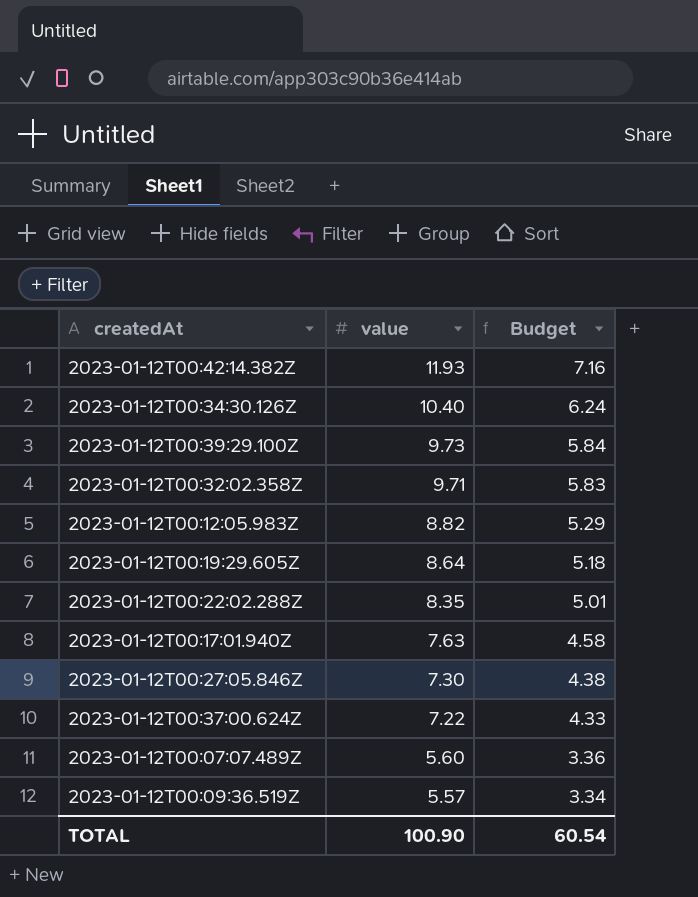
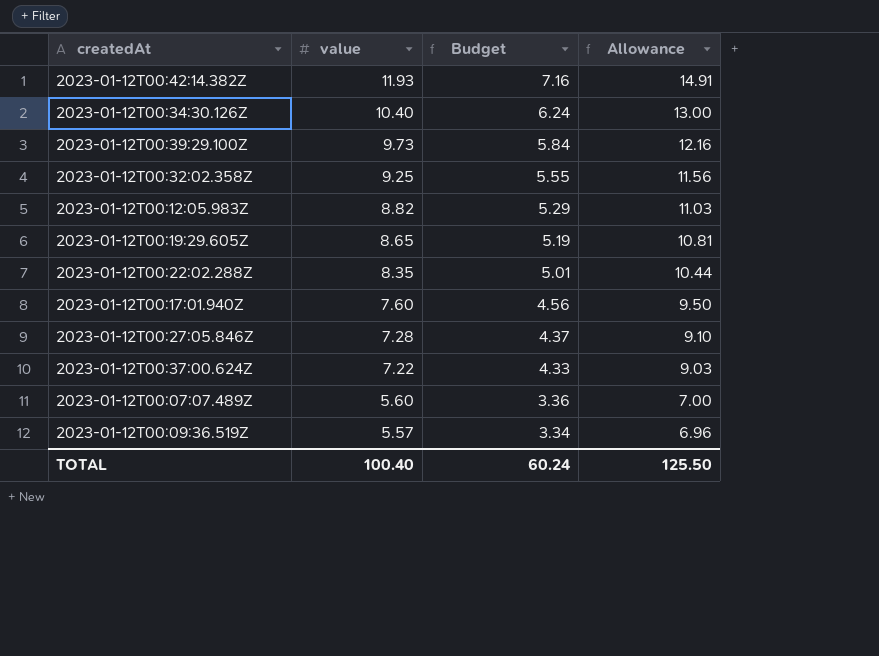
column Allowance | formula: none -> [value] * 1.25
2023-01-12T00:32:02.358Z | value: 9.71 -> 9.25
2023-01-12T00:32:02.358Z | Budget: 5.83 -> 5.55
2023-01-12T00:19:29.605Z | value: 8.64 -> 8.65
2023-01-12T00:19:29.605Z | Budget: 5.18 -> 5.19
2023-01-12T00:17:01.940Z | value: 7.63 -> 7.60
2023-01-12T00:17:01.940Z | Budget: 4.58 -> 4.56
2023-01-12T00:27:05.846Z | value: 7.30 -> 7.28
2023-01-12T00:27:05.846Z | Budget: 4.38 -> 4.37
TOTAL | value: 100.90 -> 100.40
TOTAL | Budget: 60.54 -> 60.24

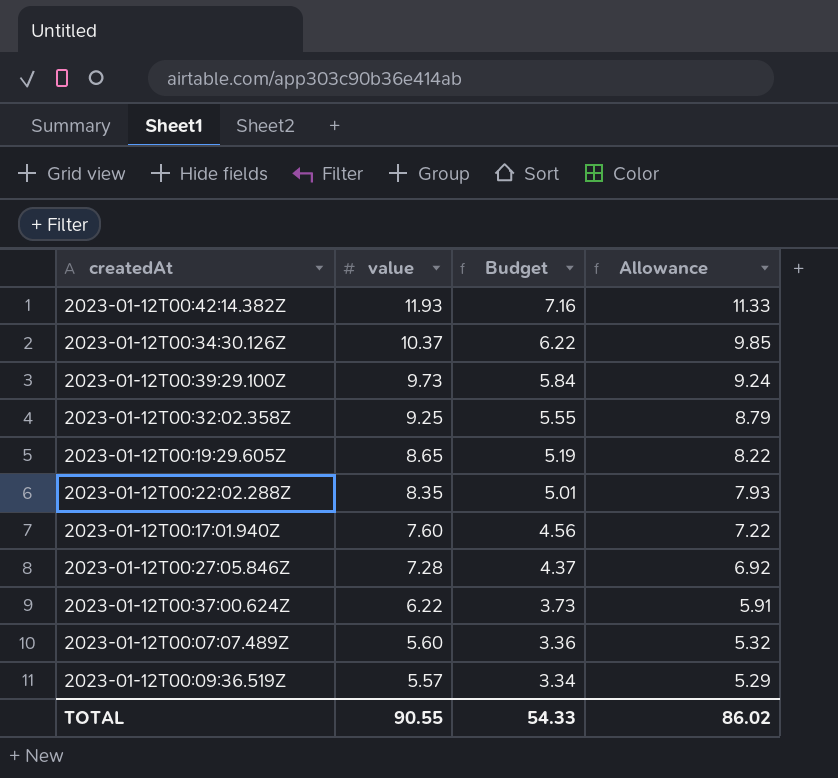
column Allowance | formula: [value] * 1.25 -> [value] * 0.95
row 2023-01-12T00:12:05.983Z: 8.82 | 5.29 | 11.03 -> none
2023-01-12T00:34:30.126Z | value: 10.40 -> 10.37
2023-01-12T00:34:30.126Z | Budget: 6.24 -> 6.22
2023-01-12T00:37:00.624Z | value: 7.22 -> 6.22
2023-01-12T00:37:00.624Z | Budget: 4.33 -> 3.73
TOTAL | value: 100.40 -> 90.55
TOTAL | Budget: 60.24 -> 54.33
TOTAL | Allowance: 125.50 -> 86.02

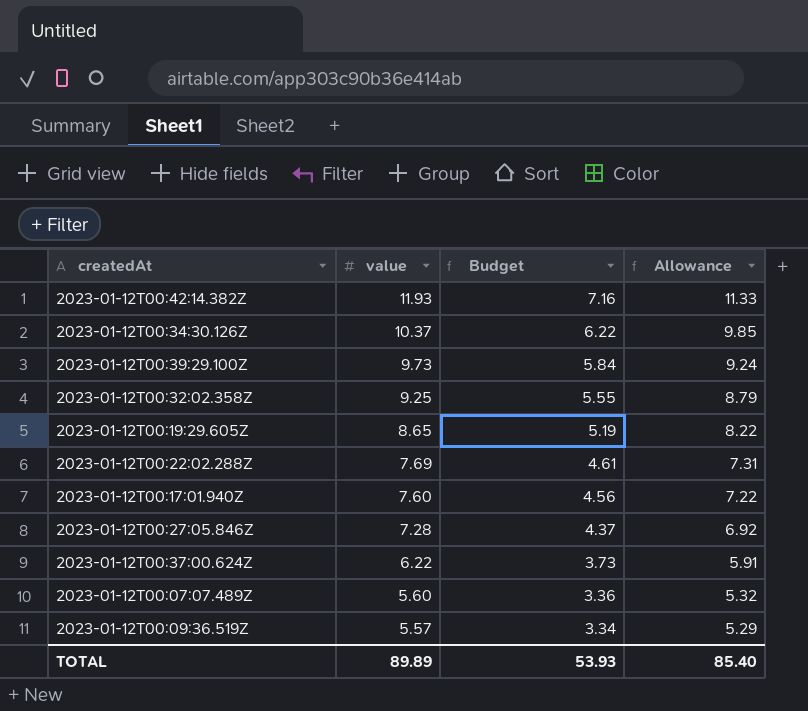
2023-01-12T00:22:02.288Z | value: 8.35 -> 7.69
2023-01-12T00:22:02.288Z | Budget: 5.01 -> 4.61
2023-01-12T00:22:02.288Z | Allowance: 7.93 -> 7.31
TOTAL | value: 90.55 -> 89.89
TOTAL | Budget: 54.33 -> 53.93
TOTAL | Allowance: 86.02 -> 85.40

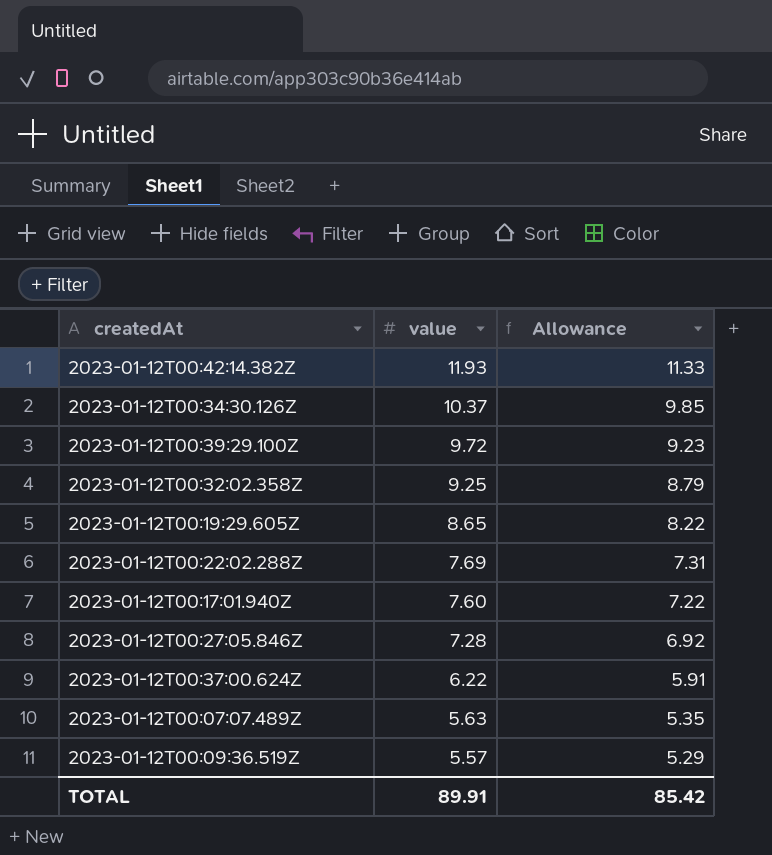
column Budget | formula: [value] * 0.6 -> none
2023-01-12T00:39:29.100Z | value: 9.73 -> 9.72
2023-01-12T00:39:29.100Z | Allowance: 9.24 -> 9.23
2023-01-12T00:07:07.489Z | value: 5.60 -> 5.63
2023-01-12T00:07:07.489Z | Allowance: 5.32 -> 5.35
TOTAL | value: 89.89 -> 89.91
TOTAL | Allowance: 85.40 -> 85.42

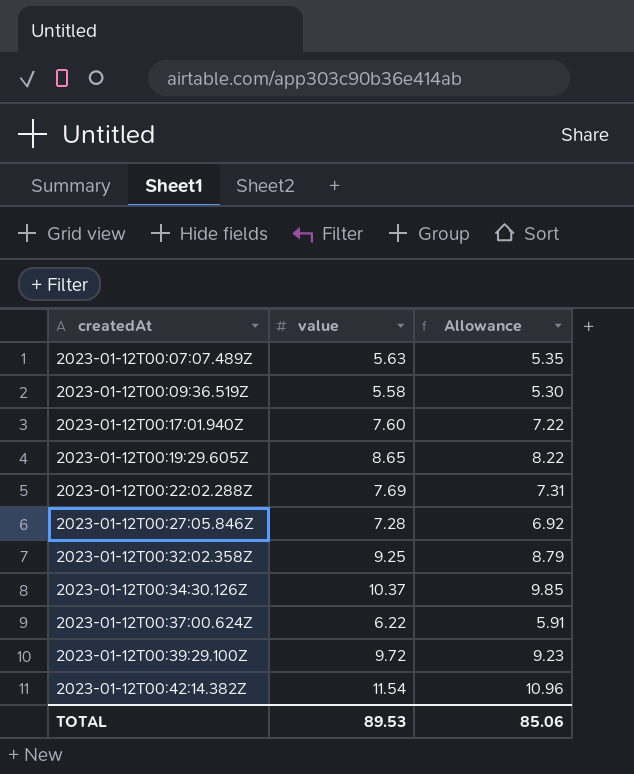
row order: value descending -> createdAt ascending
2023-01-12T00:09:36.519Z | value: 5.57 -> 5.58
2023-01-12T00:09:36.519Z | Allowance: 5.29 -> 5.30
2023-01-12T00:42:14.382Z | value: 11.93 -> 11.54
2023-01-12T00:42:14.382Z | Allowance: 11.33 -> 10.96
TOTAL | value: 89.91 -> 89.53
TOTAL | Allowance: 85.42 -> 85.06

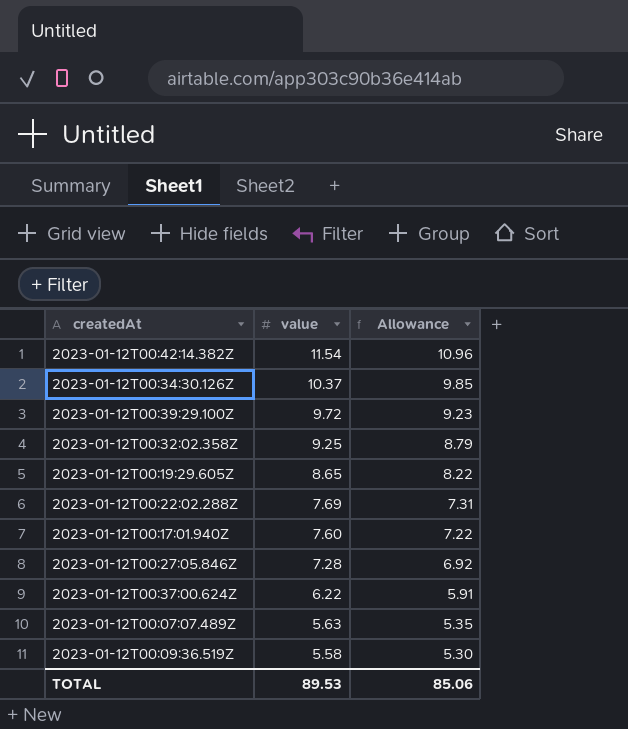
row order: createdAt ascending -> value descending

